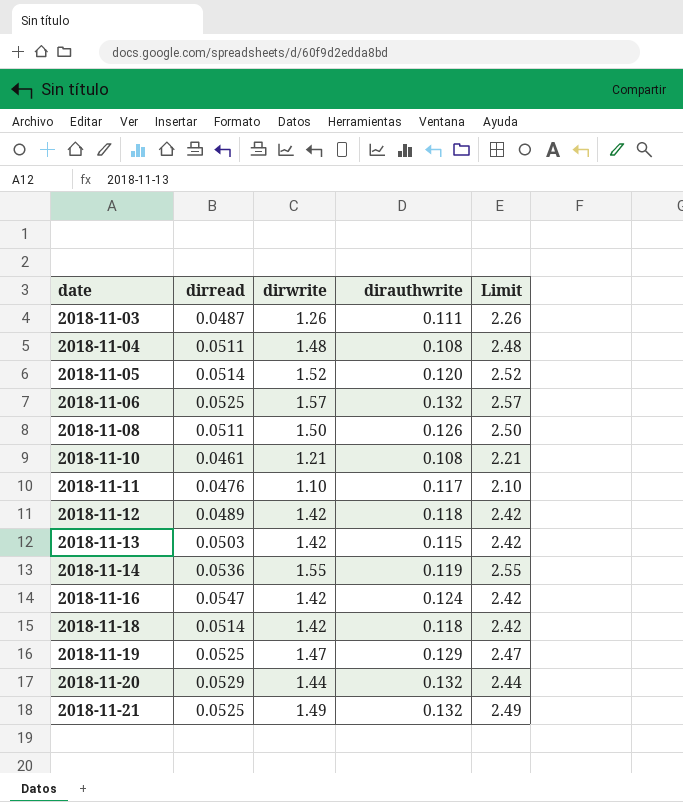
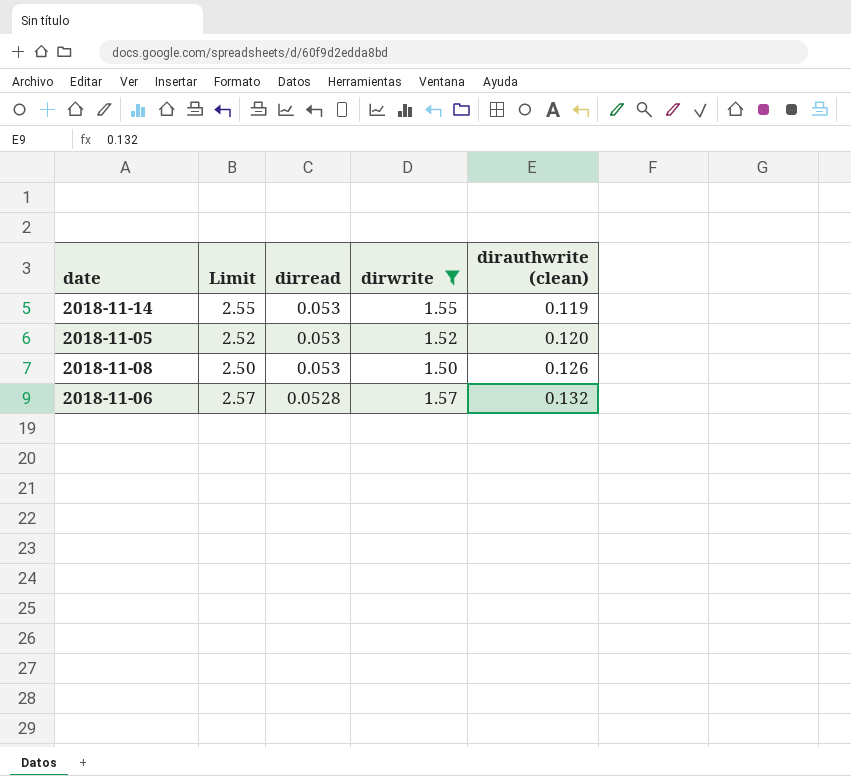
filter: none -> dirwrite >= 1.50
row order: date ascending -> dirread descending
column Limit | position: 5 -> 2
column name: dirauthwrite -> dirauthwrite (clean)
2018-11-14 | dirread: 0.0536 -> 0.053
2018-11-05 | dirread: 0.0514 -> 0.053
2018-11-08 | dirread: 0.0511 -> 0.053
2018-11-06 | dirread: 0.0525 -> 0.0528

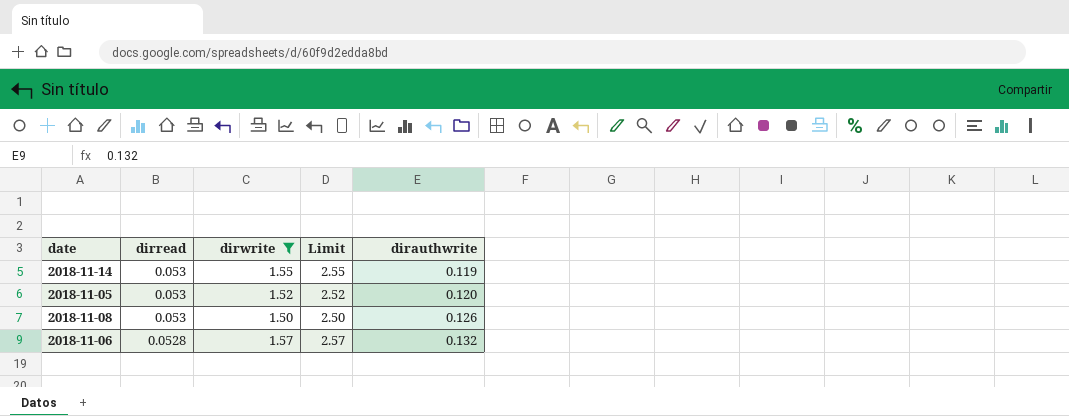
column Limit | position: 2 -> 4
column name: dirauthwrite (clean) -> dirauthwrite

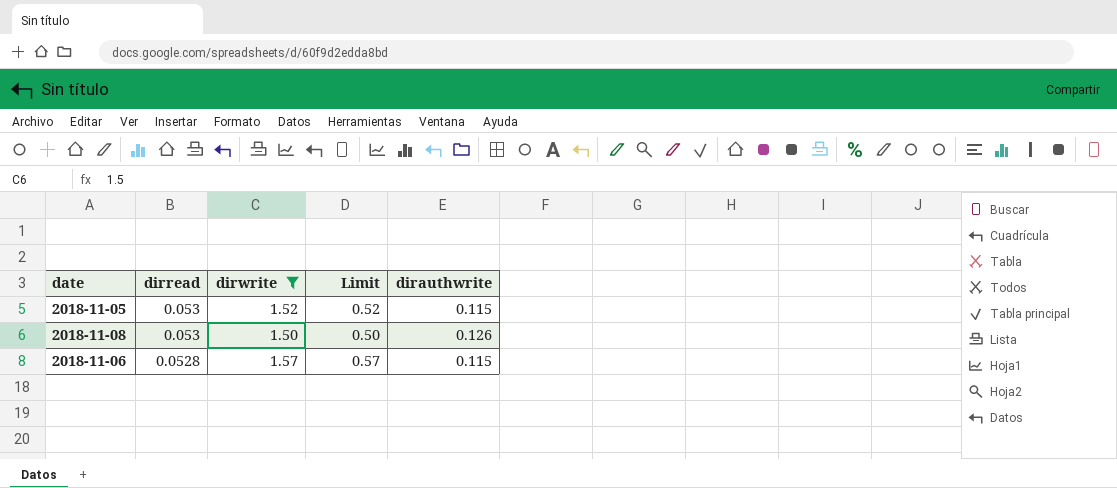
column Limit | formula: [dirwrite] + 1 -> [dirwrite] - 1
row 2018-11-14: 0.053 | 1.55 | 2.55 | 0.119 -> none
2018-11-05 | dirauthwrite: 0.120 -> 0.115
2018-11-06 | dirauthwrite: 0.132 -> 0.115

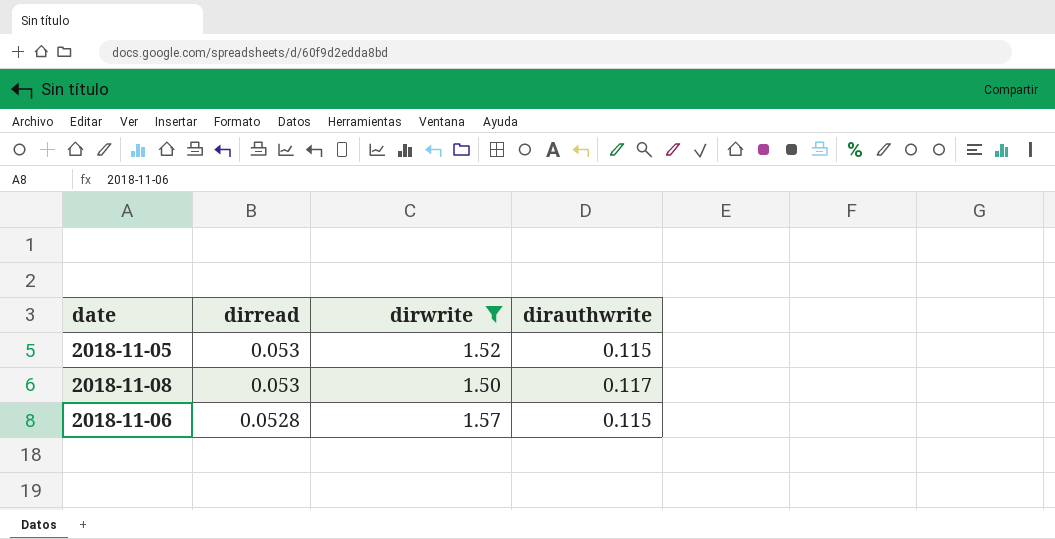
column Limit | formula: [dirwrite] - 1 -> none
2018-11-08 | dirauthwrite: 0.126 -> 0.117

